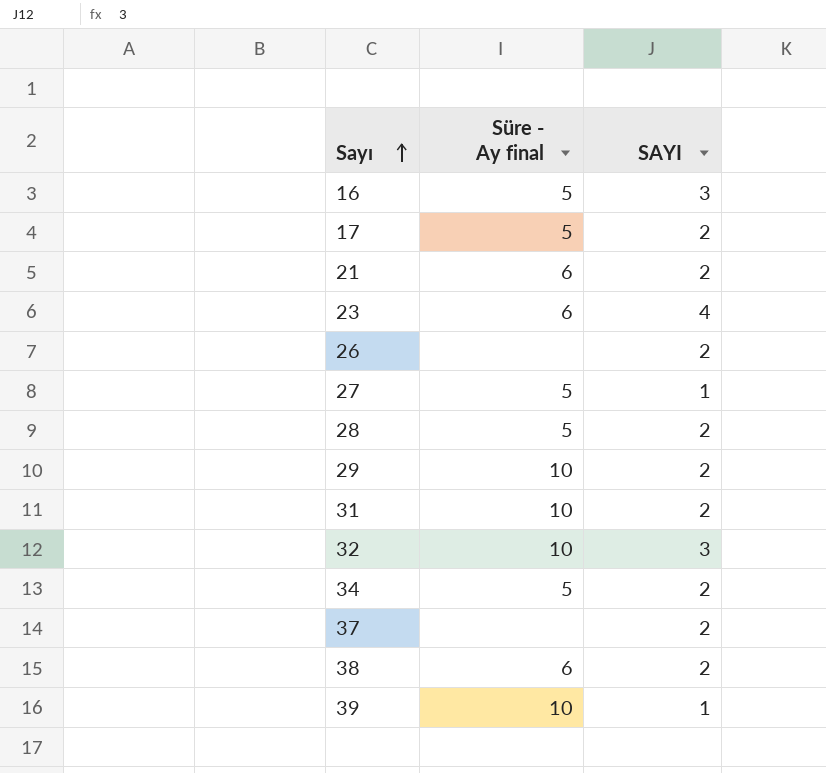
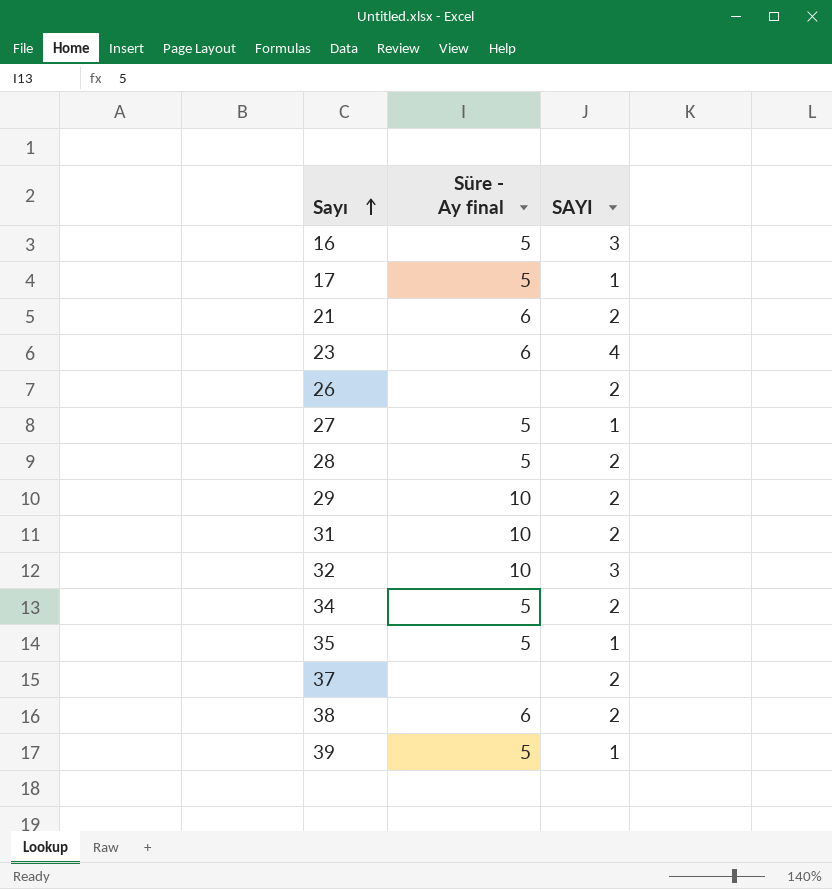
17 | SAYI: 2 -> 1
row 35: none -> 5 | 1
39 | Süre - Ay final: 10 -> 5

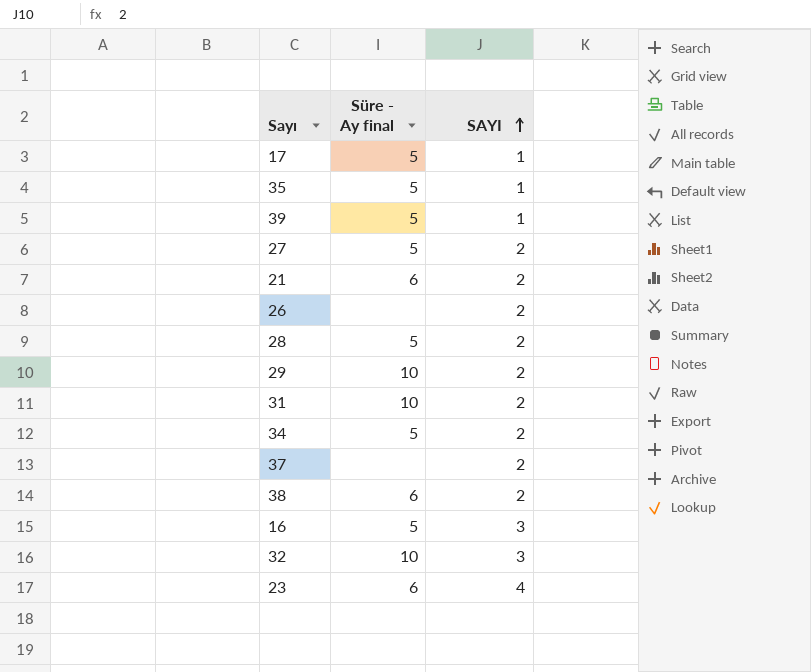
row order: Sayı ascending -> SAYI ascending
27 | SAYI: 1 -> 2

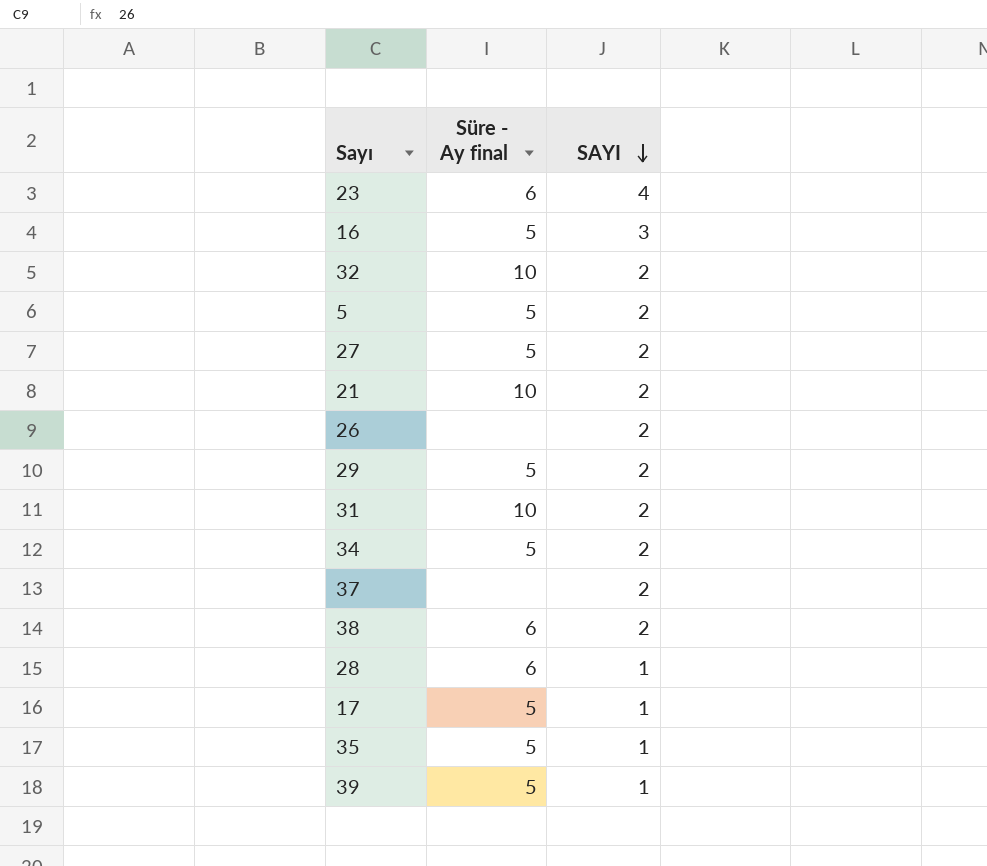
row order: SAYI ascending -> SAYI descending
32 | SAYI: 3 -> 2
row 5: none -> 5 | 2
21 | Süre - Ay final: 6 -> 10
29 | Süre - Ay final: 10 -> 5
28 | Süre - Ay final: 5 -> 6
28 | SAYI: 2 -> 1

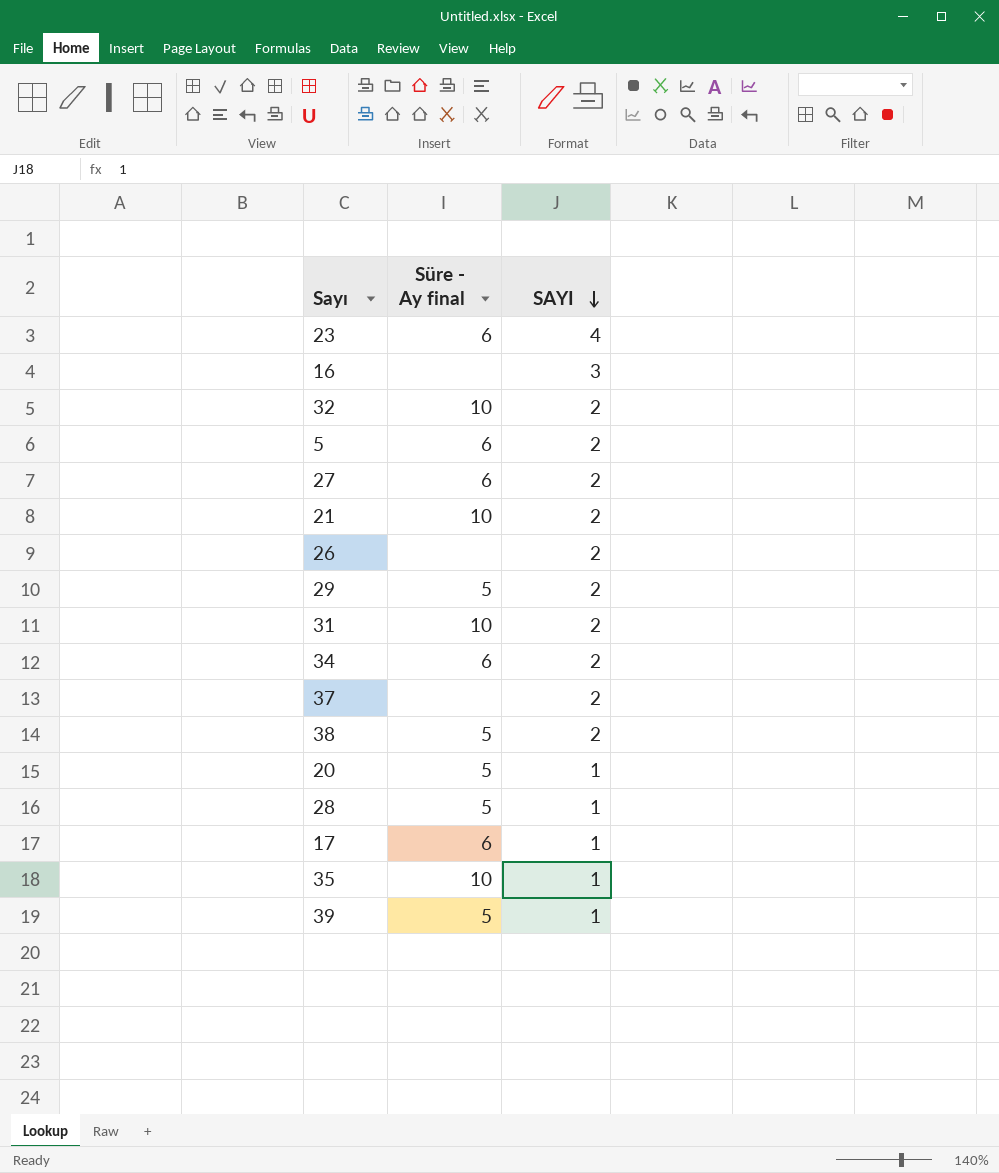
16 | Süre - Ay final: 5 -> none
5 | Süre - Ay final: 5 -> 6
27 | Süre - Ay final: 5 -> 6
34 | Süre - Ay final: 5 -> 6
38 | Süre - Ay final: 6 -> 5
row 20: none -> 5 | 1
28 | Süre - Ay final: 6 -> 5
17 | Süre - Ay final: 5 -> 6
35 | Süre - Ay final: 5 -> 10

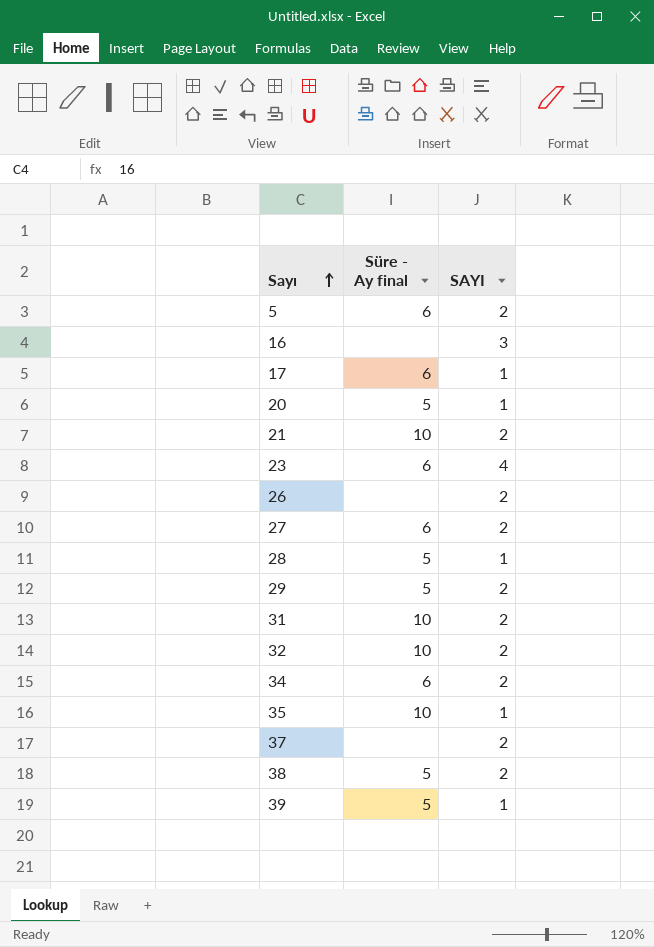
row order: SAYI descending -> Sayı ascending

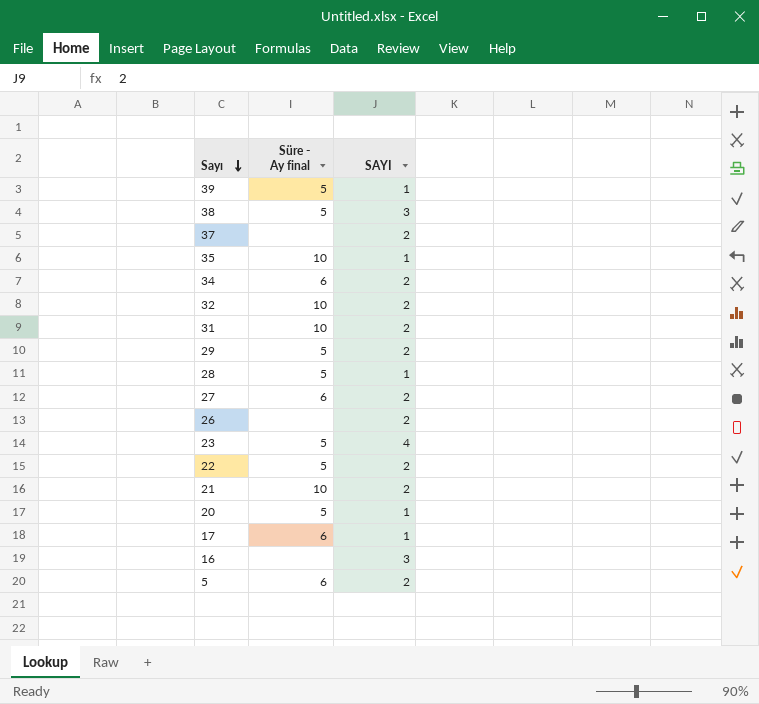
row order: Sayı ascending -> Sayı descending
38 | SAYI: 2 -> 3
23 | Süre - Ay final: 6 -> 5
row 22: none -> 5 | 2

